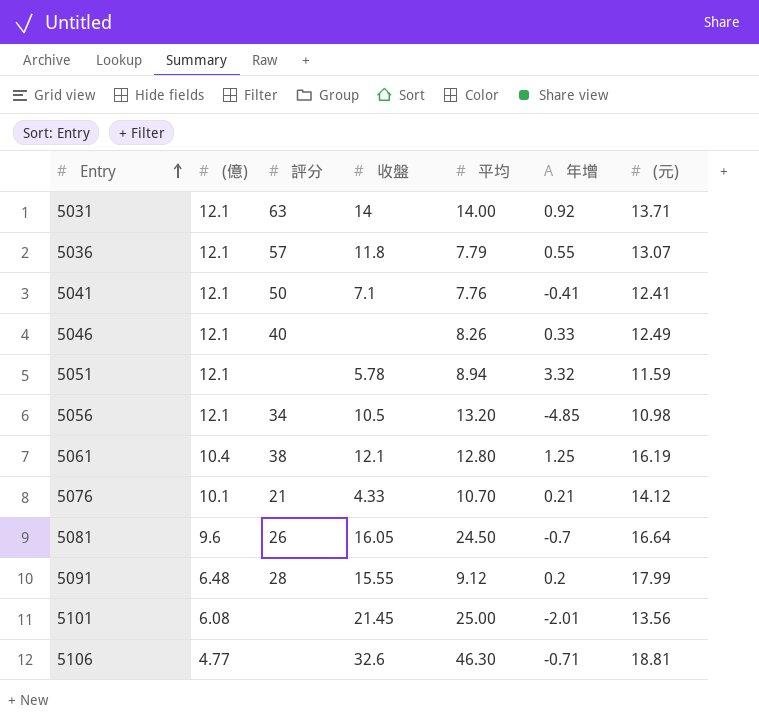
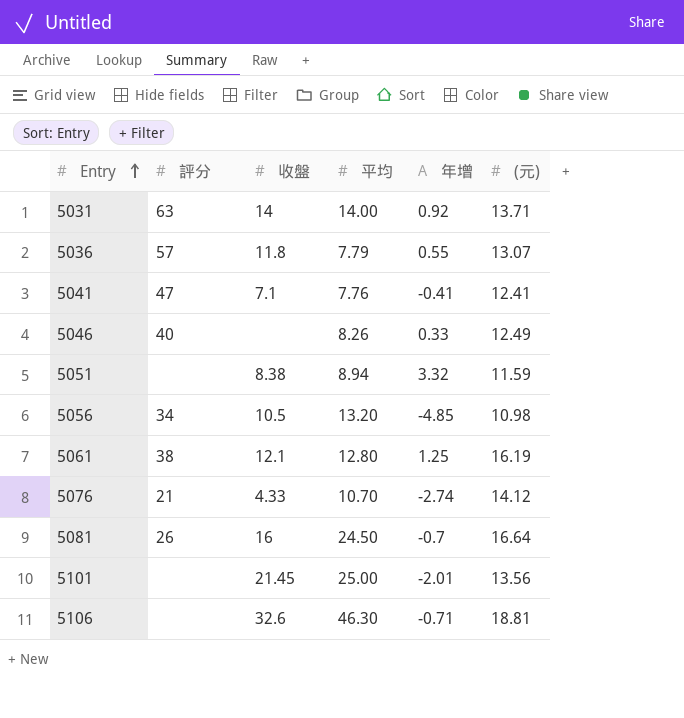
column (億) | position: 2 -> none
row 5091: 6.48 | 28 | 15.55 | 9.12 | 0.2 | 17.99 -> none
5041 | 評分: 50 -> 47
5051 | 收盤: 5.78 -> 8.38
5076 | 年增: 0.21 -> -2.74
5081 | 收盤: 16.05 -> 16

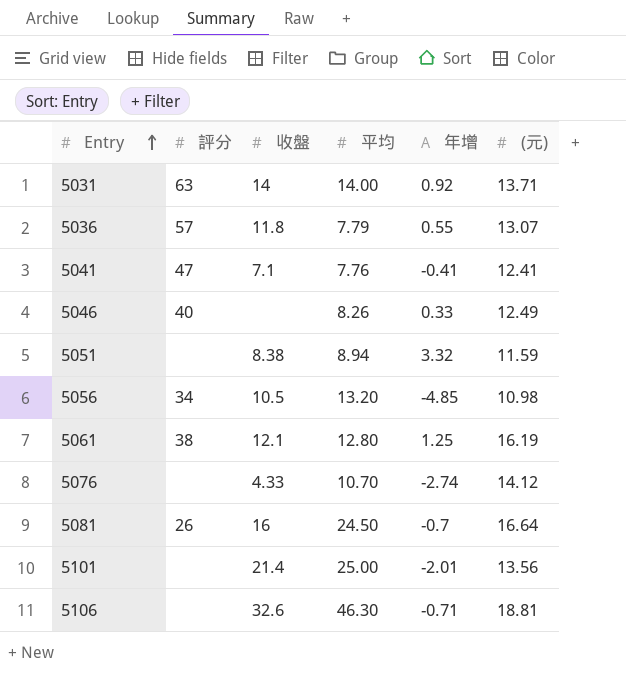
5076 | 評分: 21 -> none
5101 | 收盤: 21.45 -> 21.4

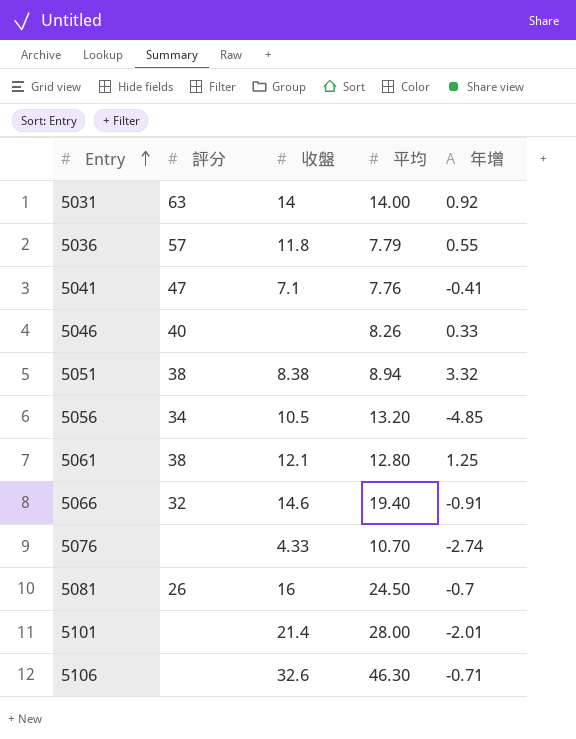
column (元) | position: 6 -> none
5051 | 評分: none -> 38
row 5066: none -> 32 | 14.6 | 19.40 | -0.91
5101 | 平均: 25.00 -> 28.00

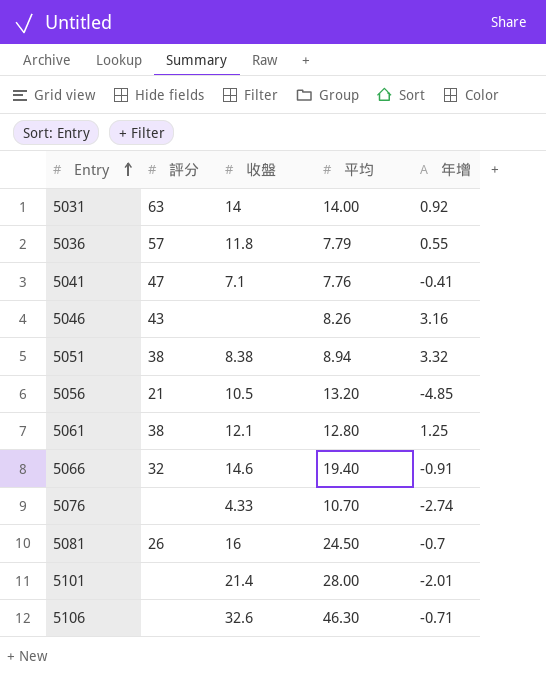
5046 | 評分: 40 -> 43
5046 | 年增: 0.33 -> 3.16
5056 | 評分: 34 -> 21

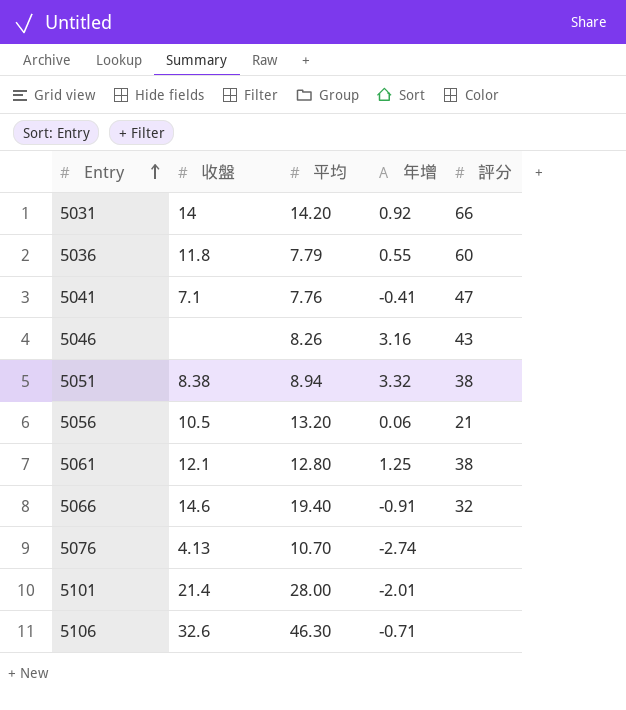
column 評分 | position: 2 -> 5
row 5081: 26 | 16 | 24.50 | -0.7 -> none
5031 | 平均: 14.00 -> 14.20
5031 | 評分: 63 -> 66
5036 | 評分: 57 -> 60
5056 | 年增: -4.85 -> 0.06
5076 | 收盤: 4.33 -> 4.13

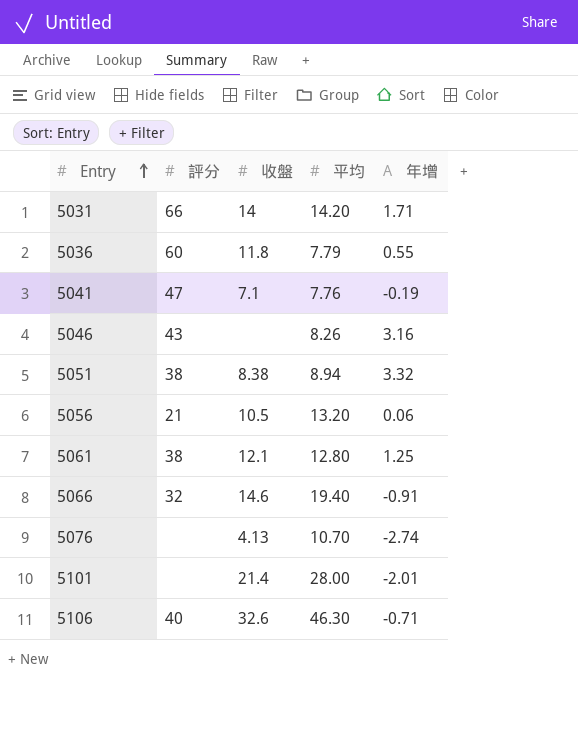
column 評分 | position: 5 -> 2
5031 | 年增: 0.92 -> 1.71
5041 | 年增: -0.41 -> -0.19
5106 | 評分: none -> 40

